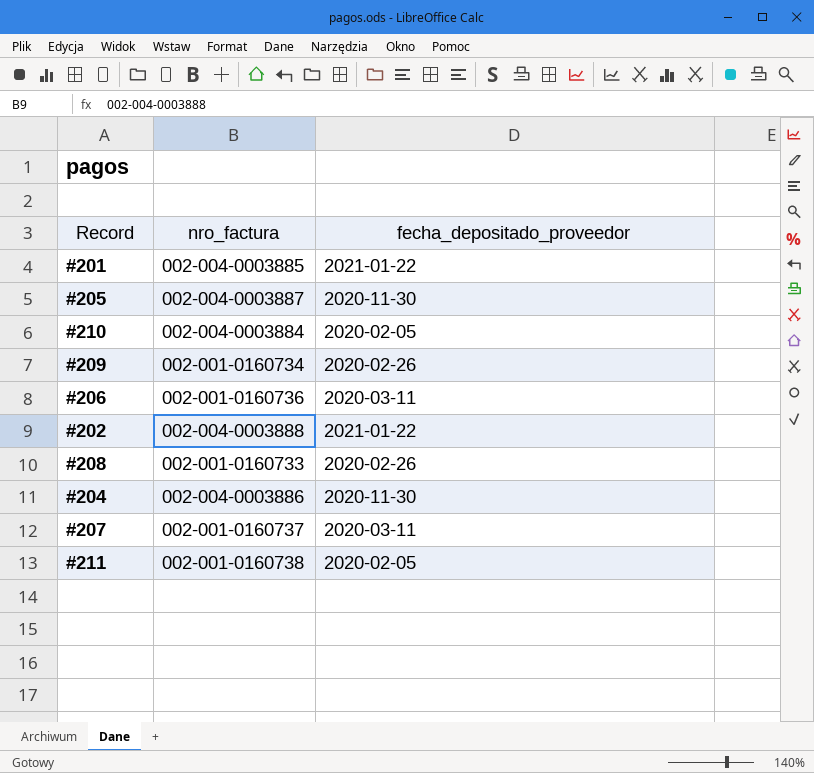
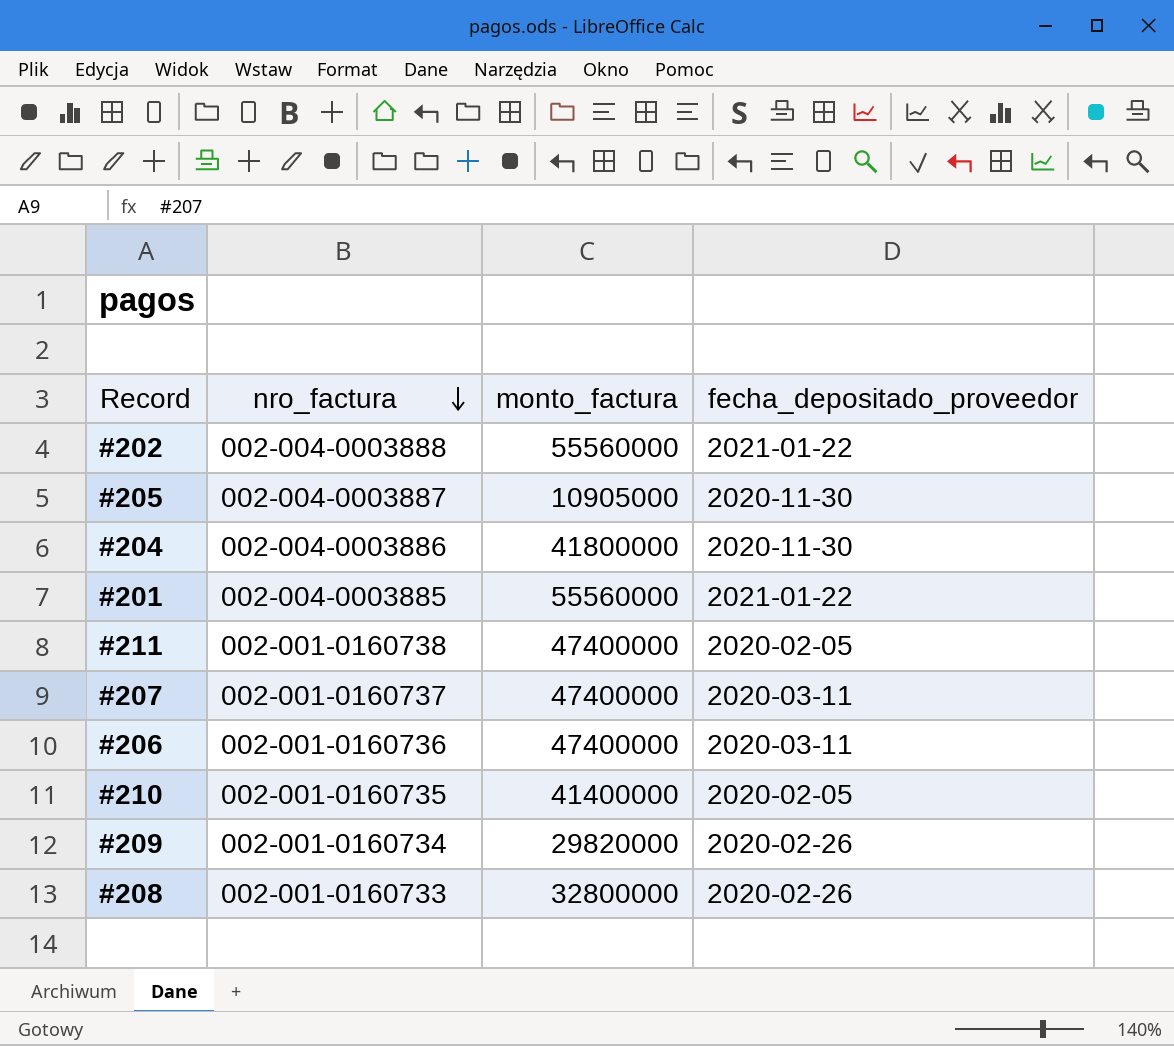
row order: none -> nro_factura descending
column monto_factura | position: none -> 3
#210 | nro_factura: 002-004-0003884 -> 002-001-0160735

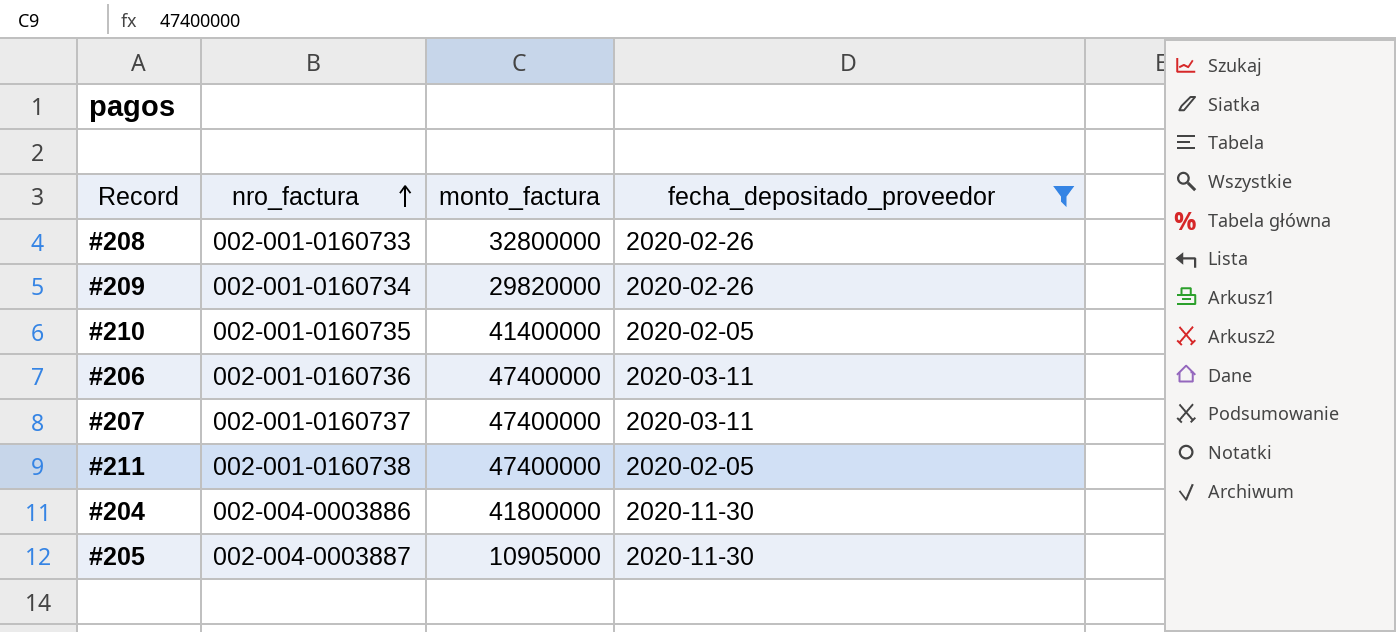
filter: none -> fecha_depositado_proveedor != 2021-01-22
row order: nro_factura descending -> nro_factura ascending

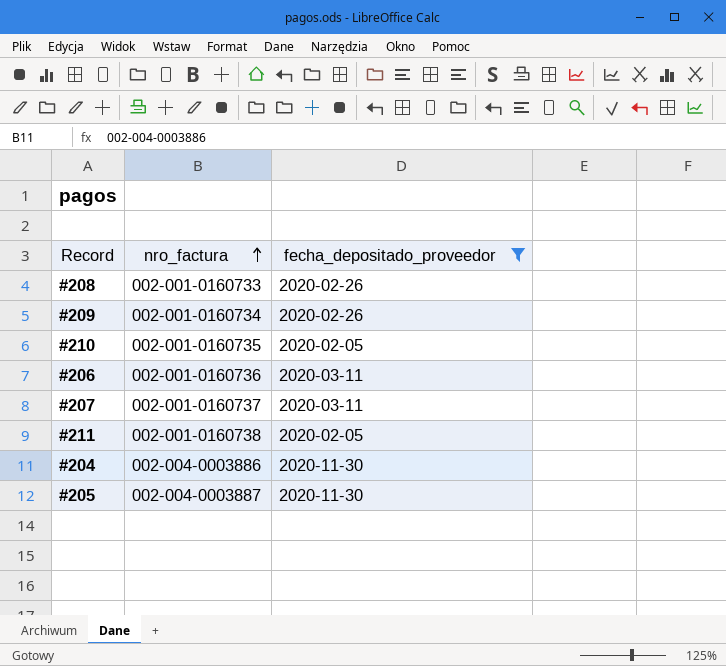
column monto_factura | position: 3 -> none

